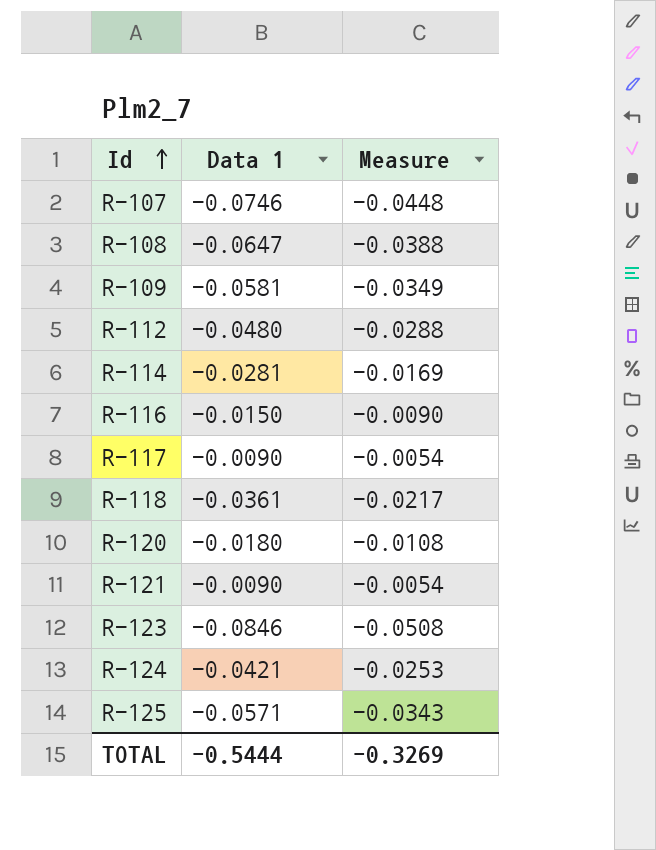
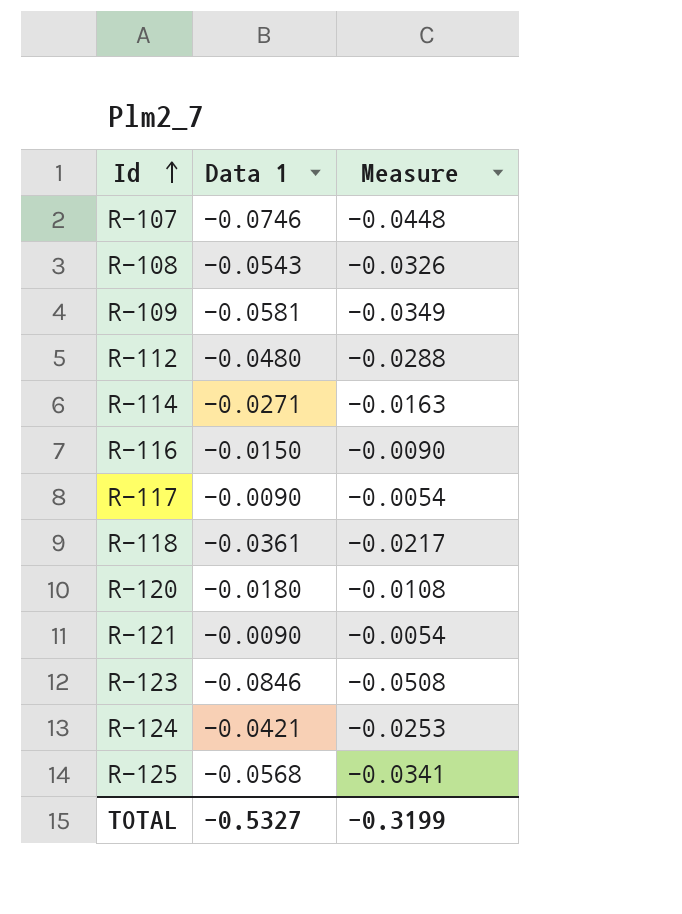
R-108 | Data 1: -0.0647 -> -0.0543
R-108 | Measure: -0.0388 -> -0.0326
R-114 | Data 1: -0.0281 -> -0.0271
R-114 | Measure: -0.0169 -> -0.0163
R-125 | Data 1: -0.0571 -> -0.0568
R-125 | Measure: -0.0343 -> -0.0341
TOTAL | Data 1: -0.5444 -> -0.5327
TOTAL | Measure: -0.3269 -> -0.3199

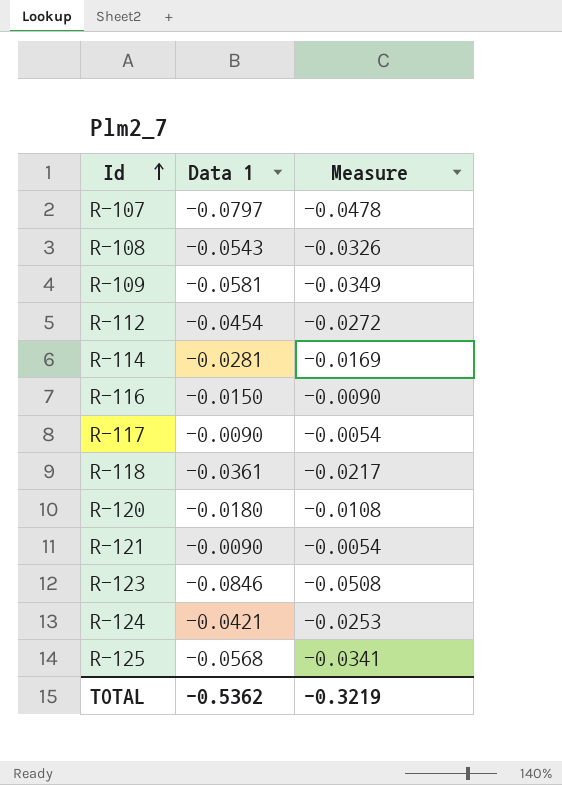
R-107 | Data 1: -0.0746 -> -0.0797
R-107 | Measure: -0.0448 -> -0.0478
R-112 | Data 1: -0.0480 -> -0.0454
R-112 | Measure: -0.0288 -> -0.0272
R-114 | Data 1: -0.0271 -> -0.0281
R-114 | Measure: -0.0163 -> -0.0169
TOTAL | Data 1: -0.5327 -> -0.5362
TOTAL | Measure: -0.3199 -> -0.3219

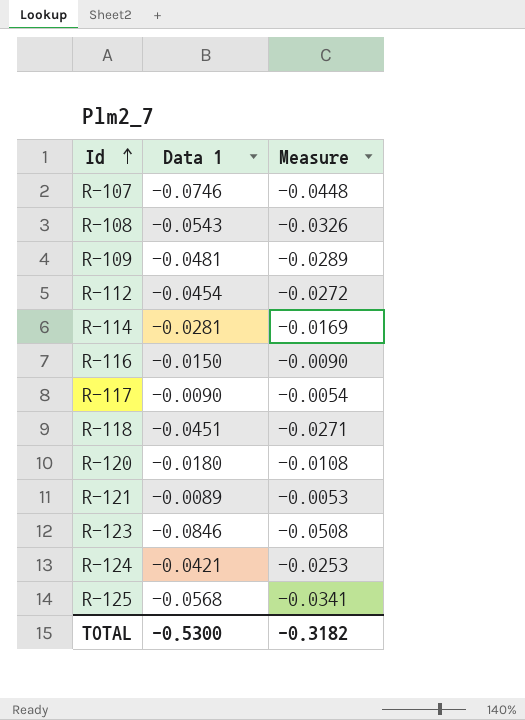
R-107 | Data 1: -0.0797 -> -0.0746
R-107 | Measure: -0.0478 -> -0.0448
R-109 | Data 1: -0.0581 -> -0.0481
R-109 | Measure: -0.0349 -> -0.0289
R-118 | Data 1: -0.0361 -> -0.0451
R-118 | Measure: -0.0217 -> -0.0271
R-121 | Data 1: -0.0090 -> -0.0089
R-121 | Measure: -0.0054 -> -0.0053
TOTAL | Data 1: -0.5362 -> -0.5300
TOTAL | Measure: -0.3219 -> -0.3182

